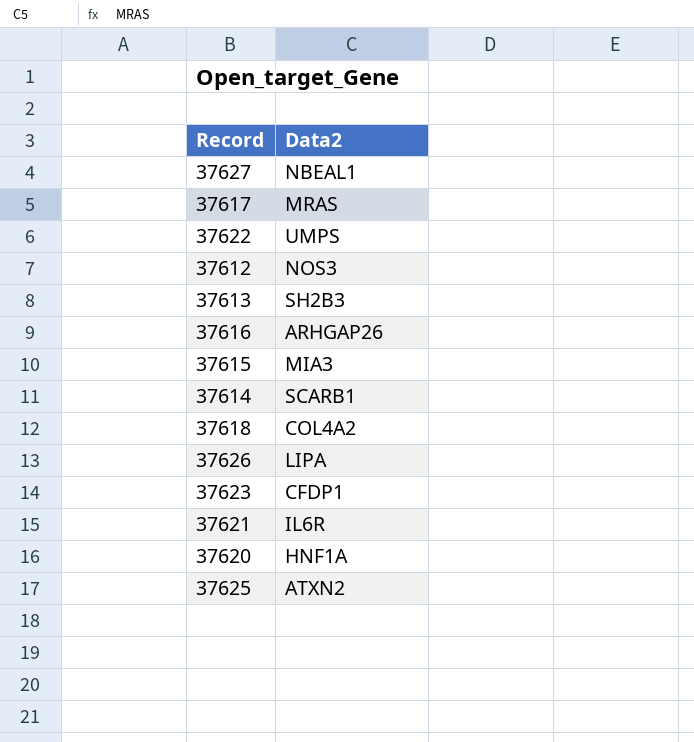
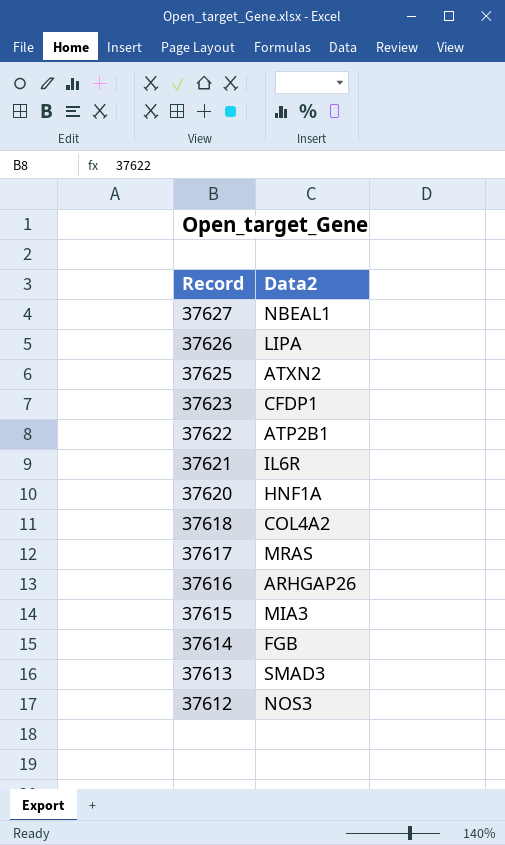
row order: none -> Record descending
37622 | Data2: UMPS -> ATP2B1
37614 | Data2: SCARB1 -> FGB
37613 | Data2: SH2B3 -> SMAD3

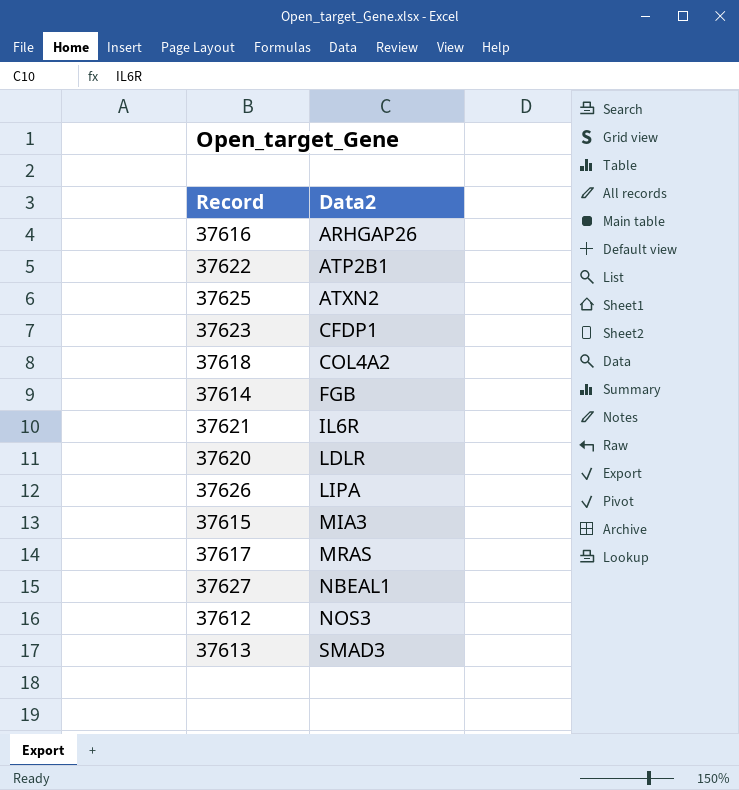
row order: Record descending -> Data2 ascending
37620 | Data2: HNF1A -> LDLR

